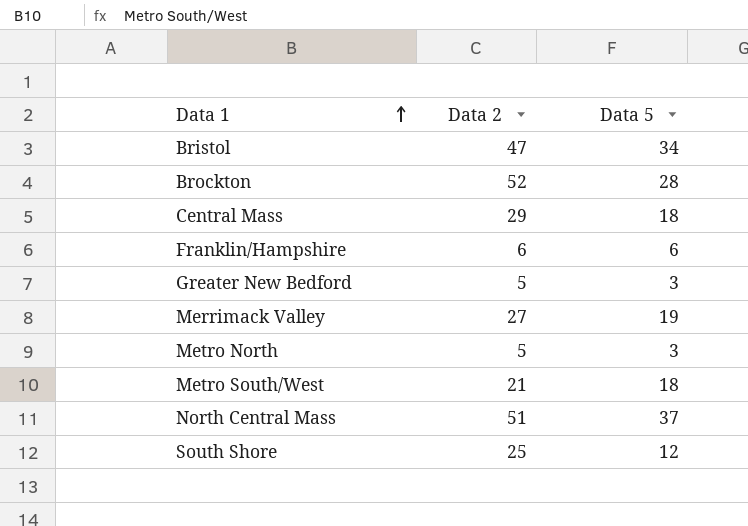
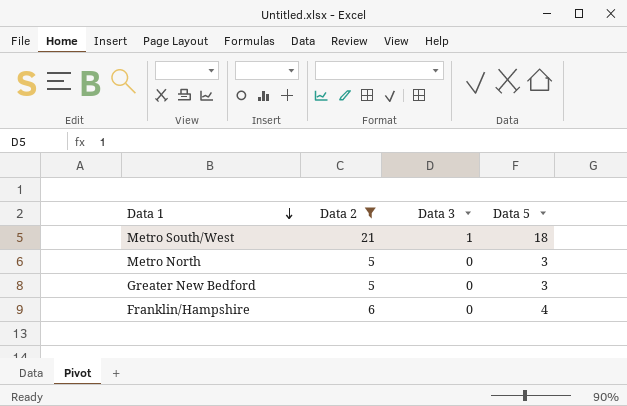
filter: none -> Data 2 <= 21
row order: Data 1 ascending -> Data 1 descending
column Data 3 | position: none -> 3
Franklin/Hampshire | Data 5: 6 -> 4

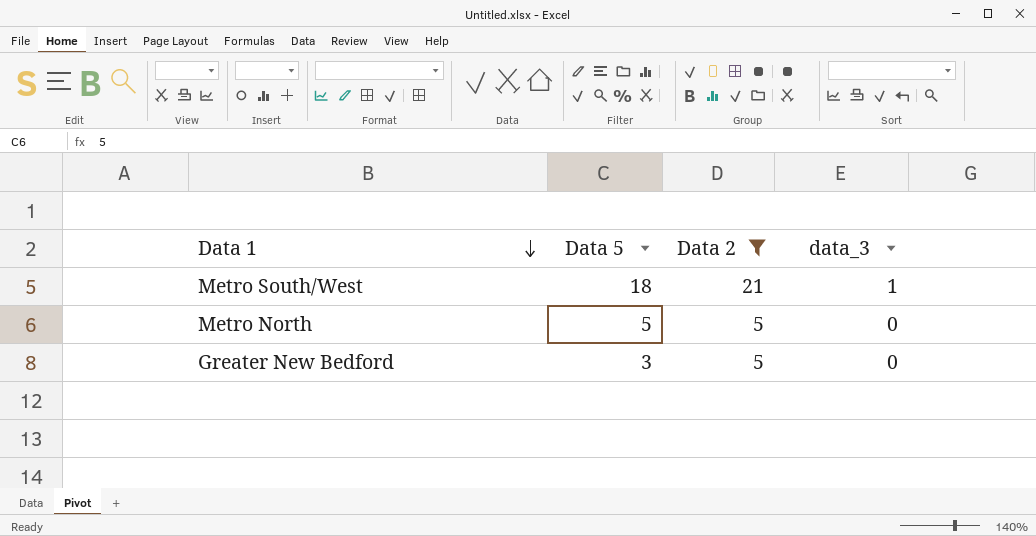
column Data 5 | position: 4 -> 2
column name: Data 3 -> data_3
row Franklin/Hampshire: 6 | 0 | 4 -> none
Metro North | Data 5: 3 -> 5

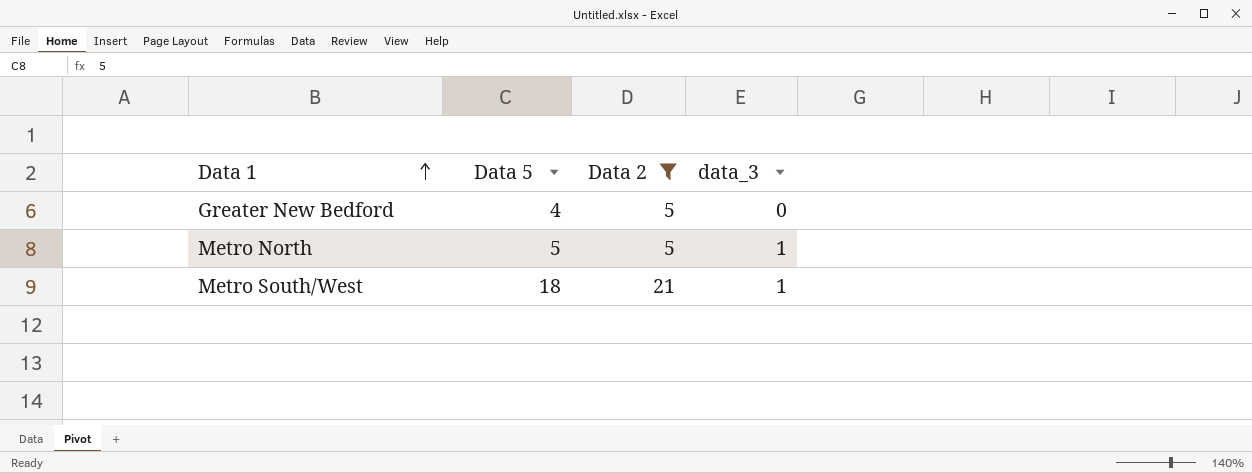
row order: Data 1 descending -> Data 1 ascending
Greater New Bedford | Data 5: 3 -> 4
Metro North | data_3: 0 -> 1

